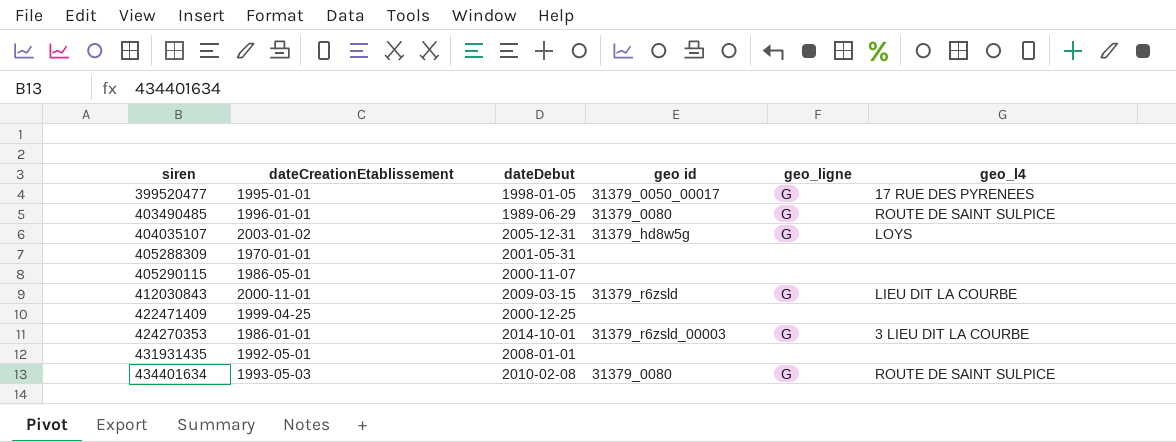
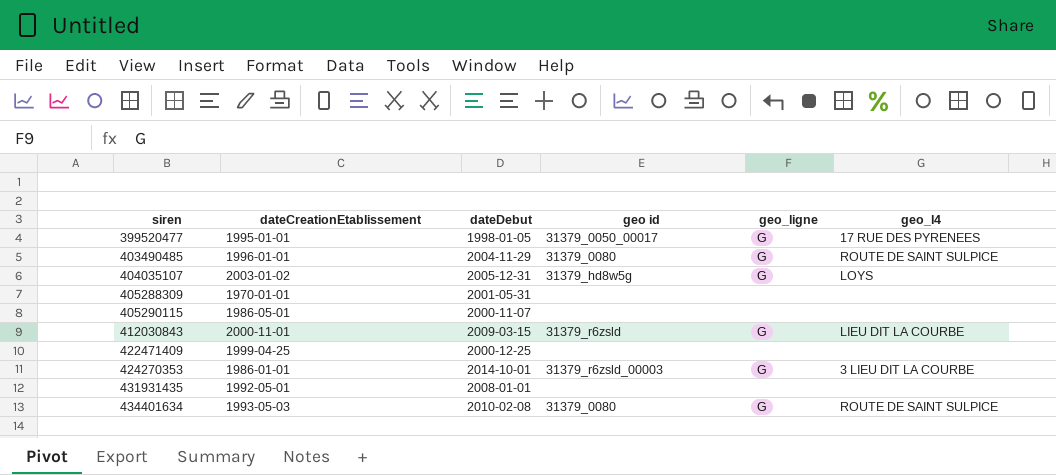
403490485 | dateDebut: 1989-06-29 -> 2004-11-29

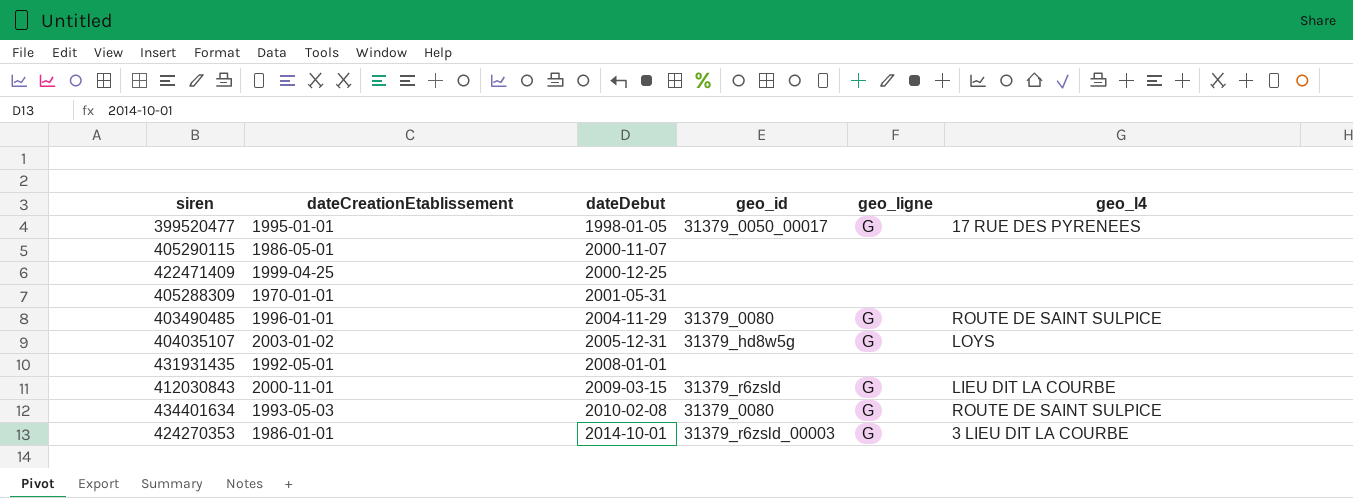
row order: siren ascending -> dateDebut ascending
column name: geo id -> geo_id

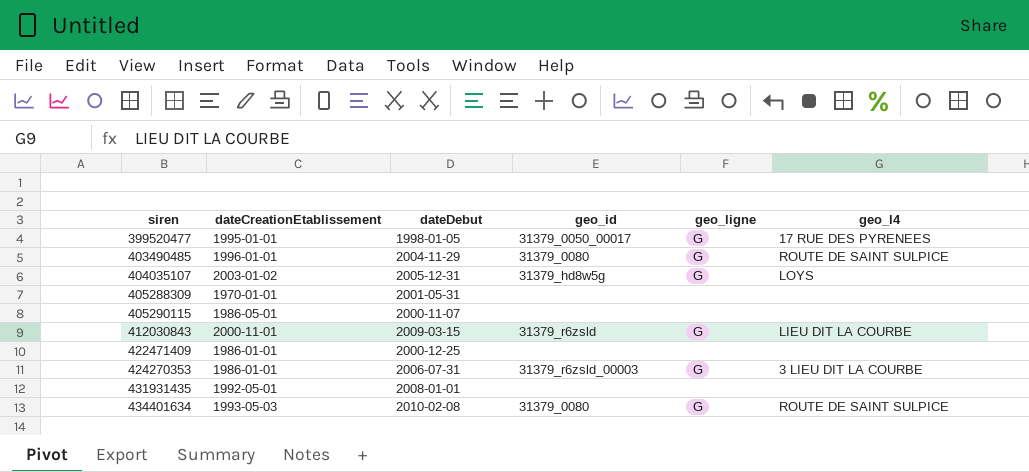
row order: dateDebut ascending -> siren ascending
422471409 | dateCreationEtablissement: 1999-04-25 -> 1986-01-01
424270353 | dateDebut: 2014-10-01 -> 2006-07-31

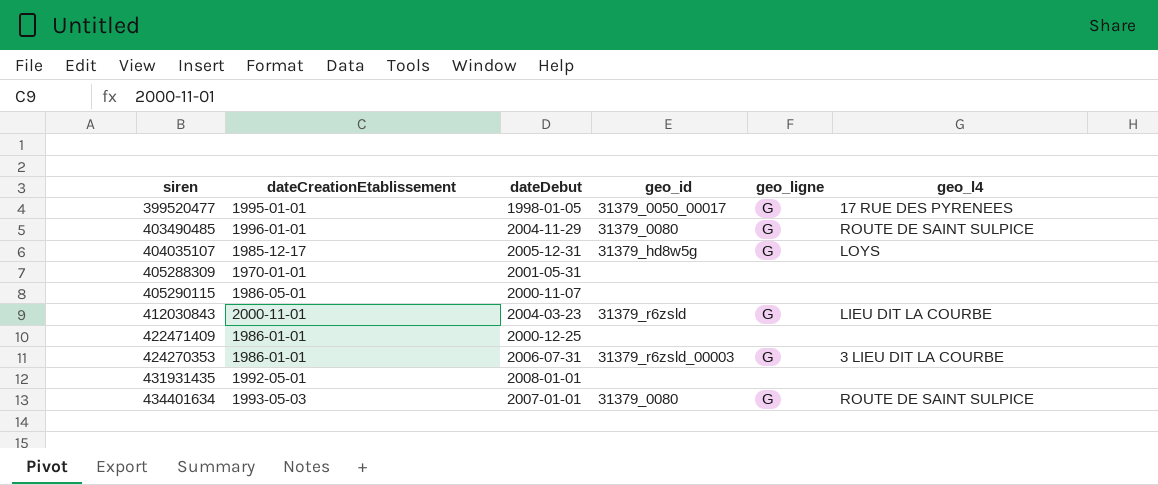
404035107 | dateCreationEtablissement: 2003-01-02 -> 1985-12-17
412030843 | dateDebut: 2009-03-15 -> 2004-03-23
434401634 | dateDebut: 2010-02-08 -> 2007-01-01

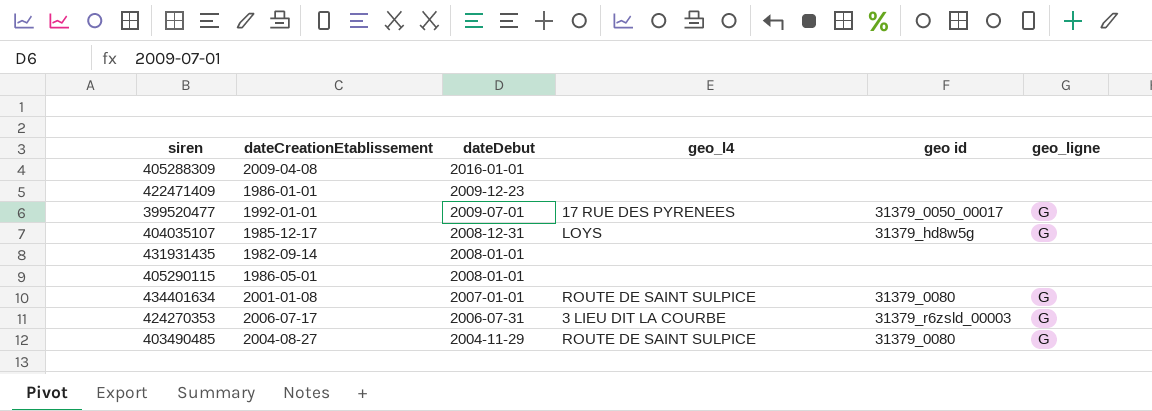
row order: siren ascending -> dateDebut descending
column geo_l4 | position: 6 -> 4
column name: geo_id -> geo id
row 412030843: 2000-11-01 | 2004-03-23 | 31379_r6zsld | G | LIEU DIT LA COURBE -> none
405288309 | dateCreationEtablissement: 1970-01-01 -> 2009-04-08
405288309 | dateDebut: 2001-05-31 -> 2016-01-01
422471409 | dateDebut: 2000-12-25 -> 2009-12-23
399520477 | dateCreationEtablissement: 1995-01-01 -> 1992-01-01
399520477 | dateDebut: 1998-01-05 -> 2009-07-01
404035107 | dateDebut: 2005-12-31 -> 2008-12-31
431931435 | dateCreationEtablissement: 1992-05-01 -> 1982-09-14
405290115 | dateDebut: 2000-11-07 -> 2008-01-01
434401634 | dateCreationEtablissement: 1993-05-03 -> 2001-01-08
424270353 | dateCreationEtablissement: 1986-01-01 -> 2006-07-17
403490485 | dateCreationEtablissement: 1996-01-01 -> 2004-08-27

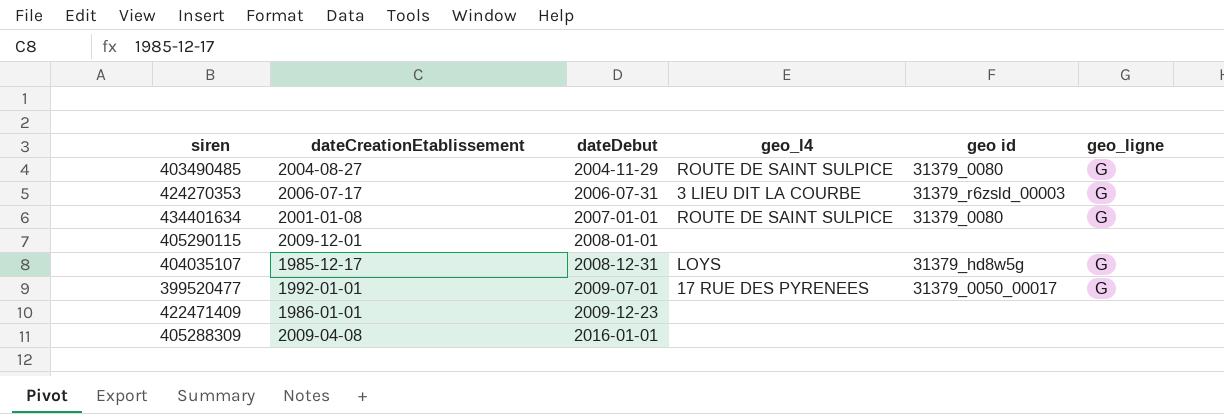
row order: dateDebut descending -> dateDebut ascending
row 431931435: 1982-09-14 | 2008-01-01 | none | none | none -> none
405290115 | dateCreationEtablissement: 1986-05-01 -> 2009-12-01

